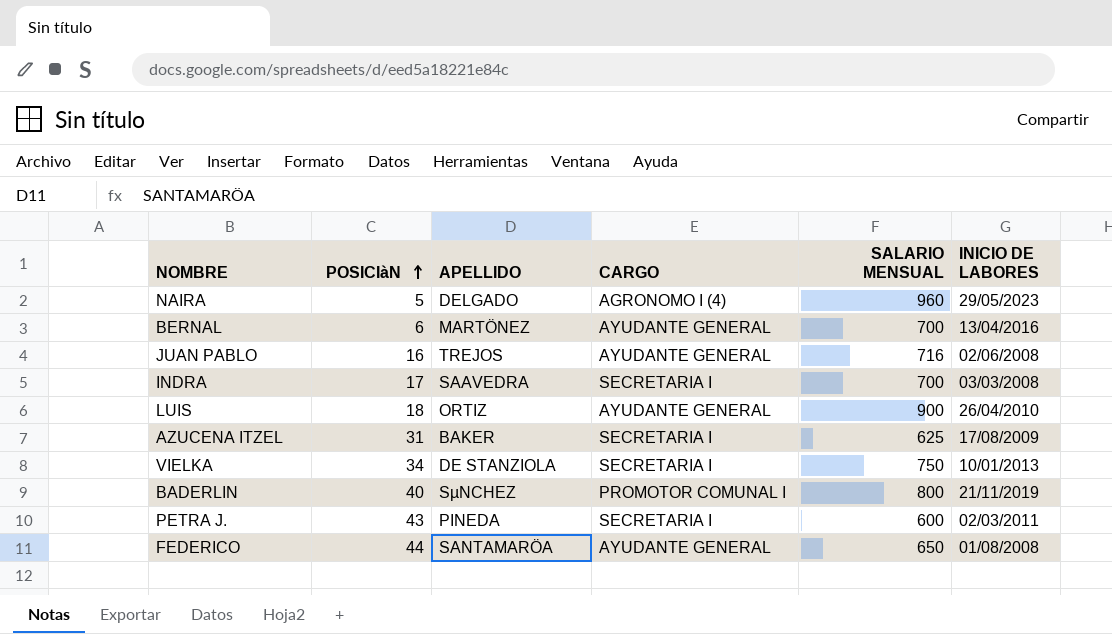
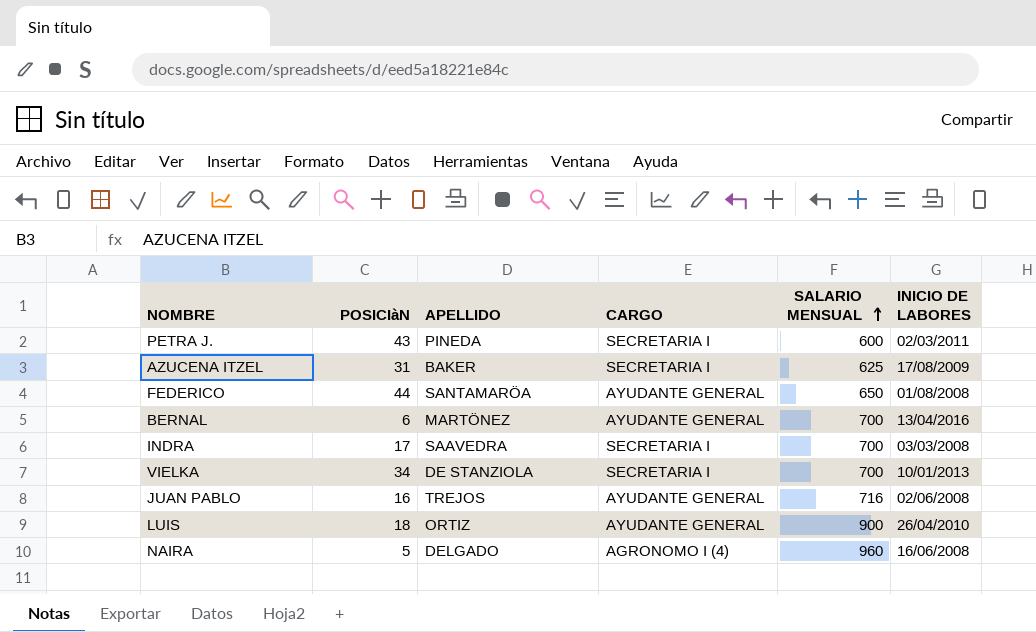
row order: POSICIàN ascending -> SALARIO MENSUAL ascending
row BADERLIN: 40 | SµNCHEZ | PROMOTOR COMUNAL I | 800 | 21/11/2019 -> none
VIELKA | SALARIO MENSUAL: 750 -> 700
NAIRA | INICIO DE LABORES: 29/05/2023 -> 16/06/2008

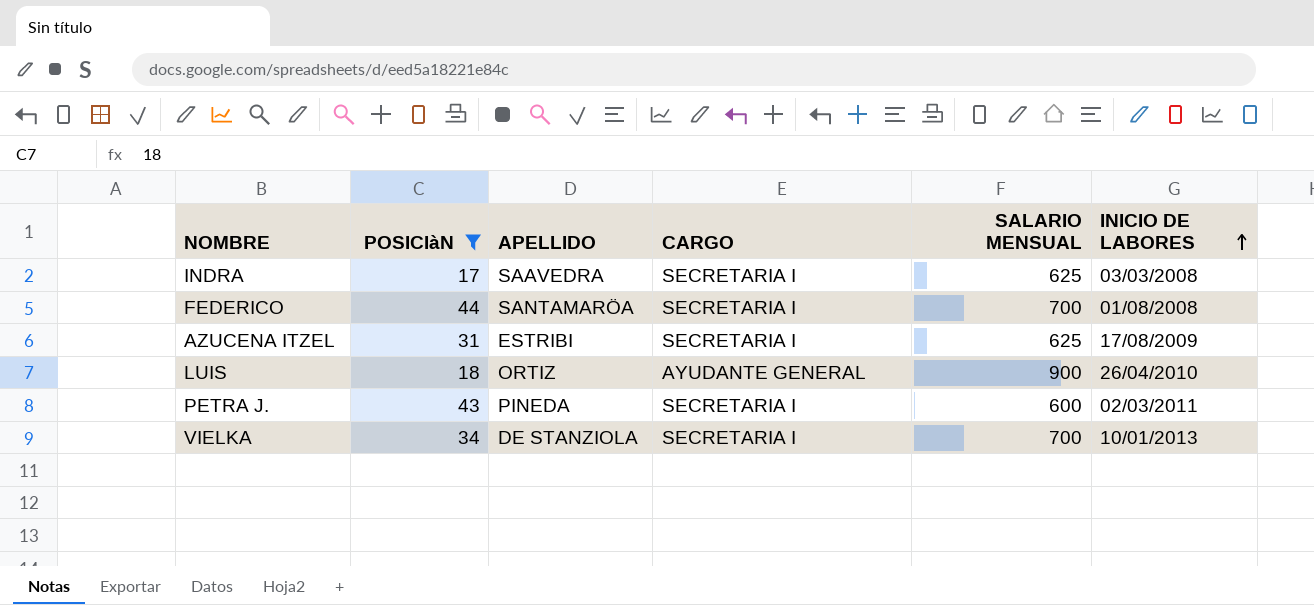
filter: none -> POSICIàN >= 17
row order: SALARIO MENSUAL ascending -> INICIO DE LABORES ascending
INDRA | SALARIO MENSUAL: 700 -> 625
FEDERICO | CARGO: AYUDANTE GENERAL -> SECRETARIA I
FEDERICO | SALARIO MENSUAL: 650 -> 700
AZUCENA ITZEL | APELLIDO: BAKER -> ESTRIBI

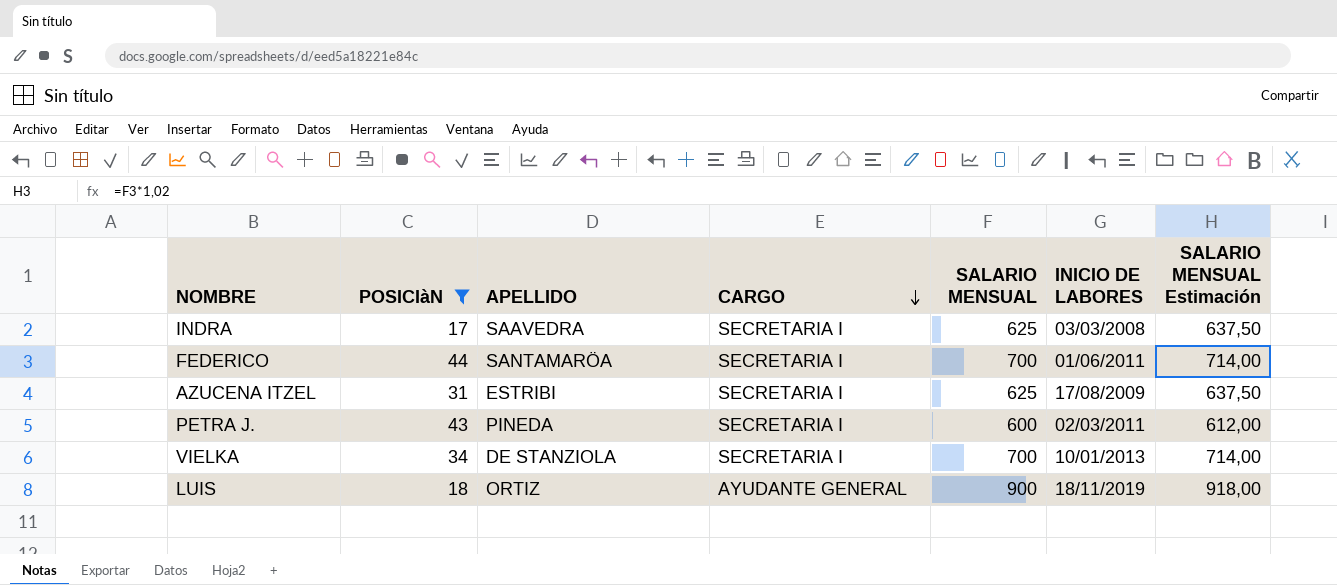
row order: INICIO DE LABORES ascending -> CARGO descending
column SALARIO MENSUAL Estimación | formula: none -> [SALARIO MENSUAL] * 1,02
FEDERICO | INICIO DE LABORES: 01/08/2008 -> 01/06/2011
LUIS | INICIO DE LABORES: 26/04/2010 -> 18/11/2019

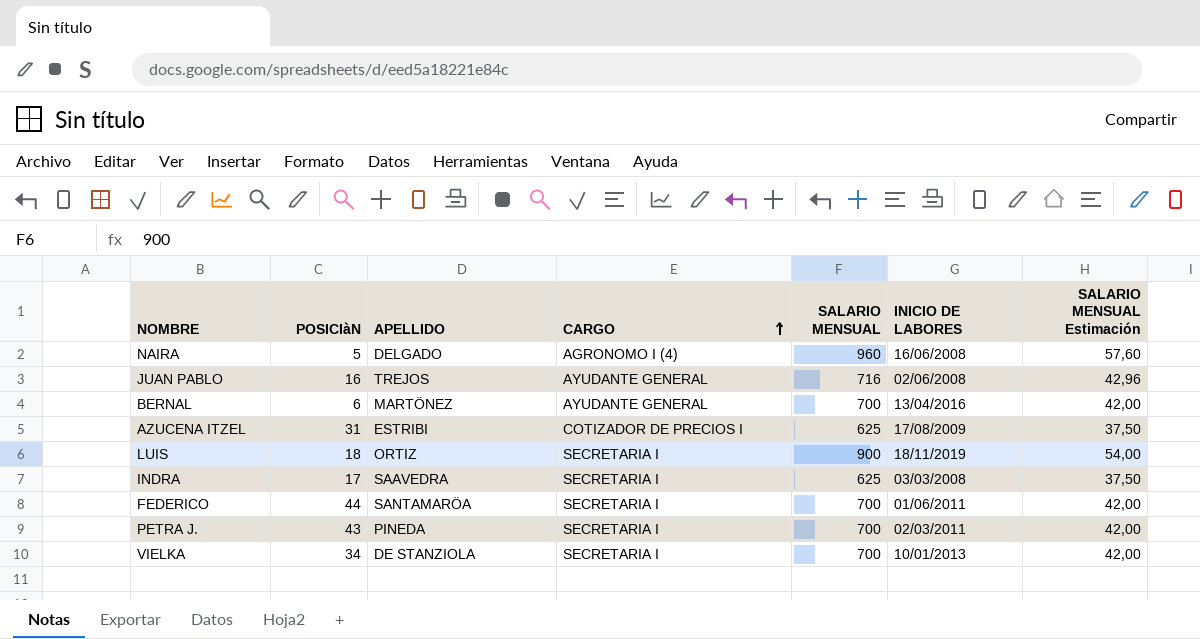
filter: POSICIàN >= 17 -> none
row order: CARGO descending -> CARGO ascending
column SALARIO MENSUAL Estimación | formula: [SALARIO MENSUAL] * 1,02 -> [SALARIO MENSUAL] * 0,06
AZUCENA ITZEL | CARGO: SECRETARIA I -> COTIZADOR DE PRECIOS I
LUIS | CARGO: AYUDANTE GENERAL -> SECRETARIA I
PETRA J. | SALARIO MENSUAL: 600 -> 700

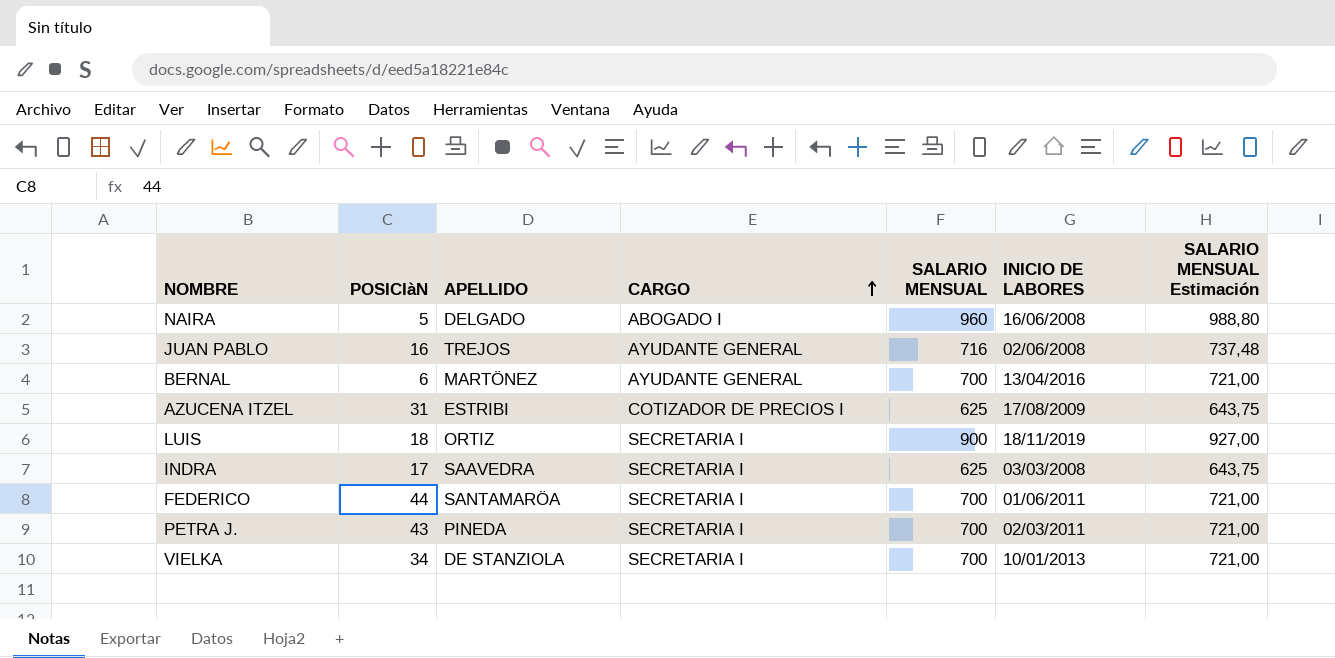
column SALARIO MENSUAL Estimación | formula: [SALARIO MENSUAL] * 0,06 -> [SALARIO MENSUAL] * 1,03
NAIRA | CARGO: AGRONOMO I (4) -> ABOGADO I

